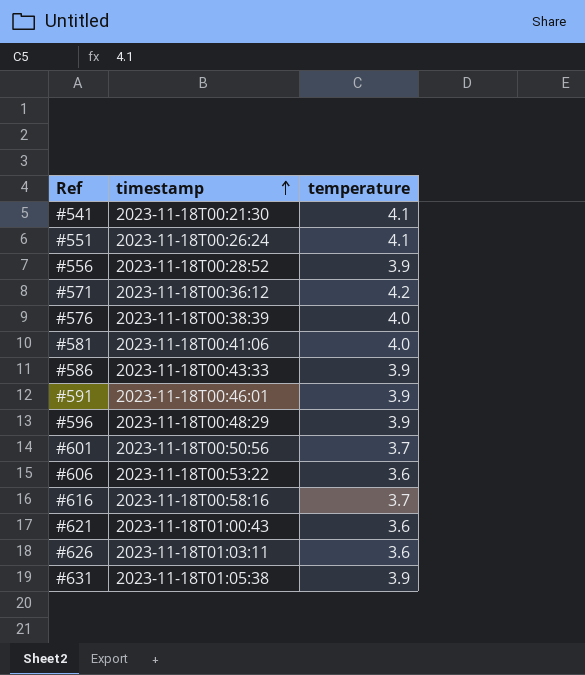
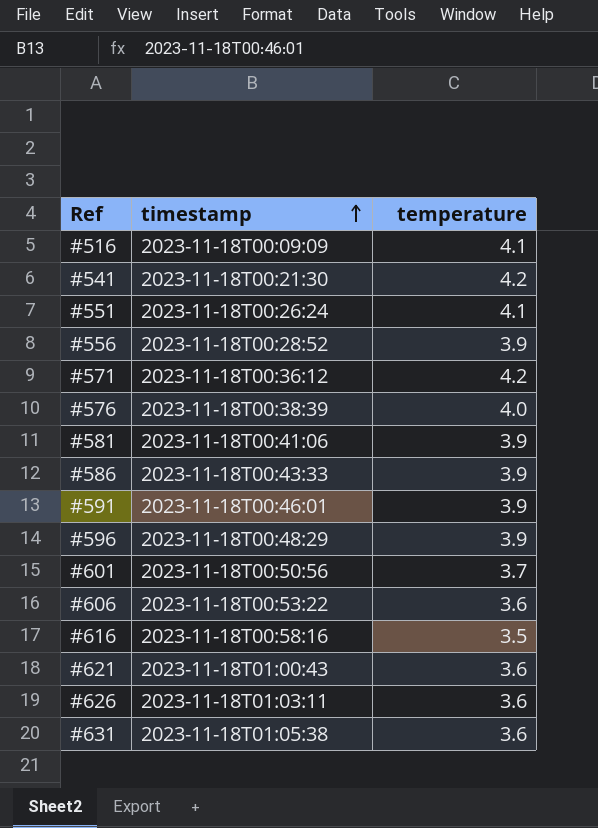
row #516: none -> 2023-11-18T00:09:09 | 4.1
#541 | temperature: 4.1 -> 4.2
#581 | temperature: 4.0 -> 3.9
#616 | temperature: 3.7 -> 3.5
#631 | temperature: 3.9 -> 3.6

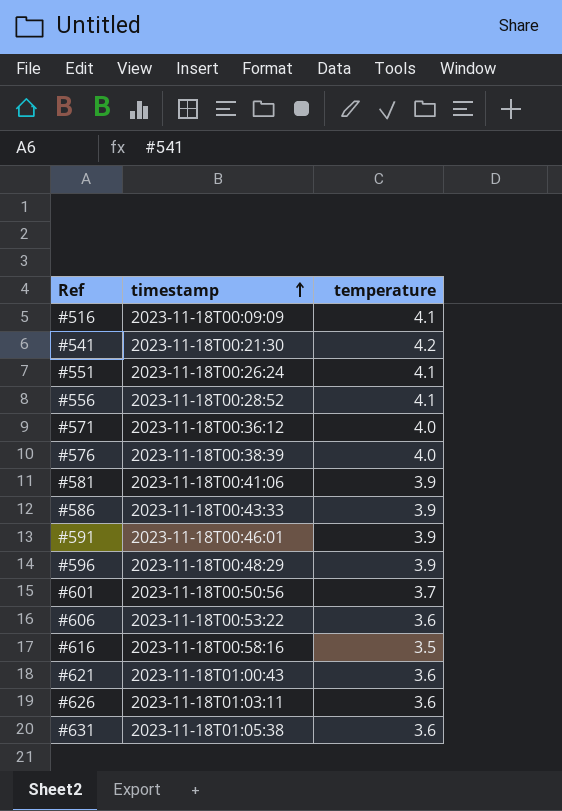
#556 | temperature: 3.9 -> 4.1
#571 | temperature: 4.2 -> 4.0

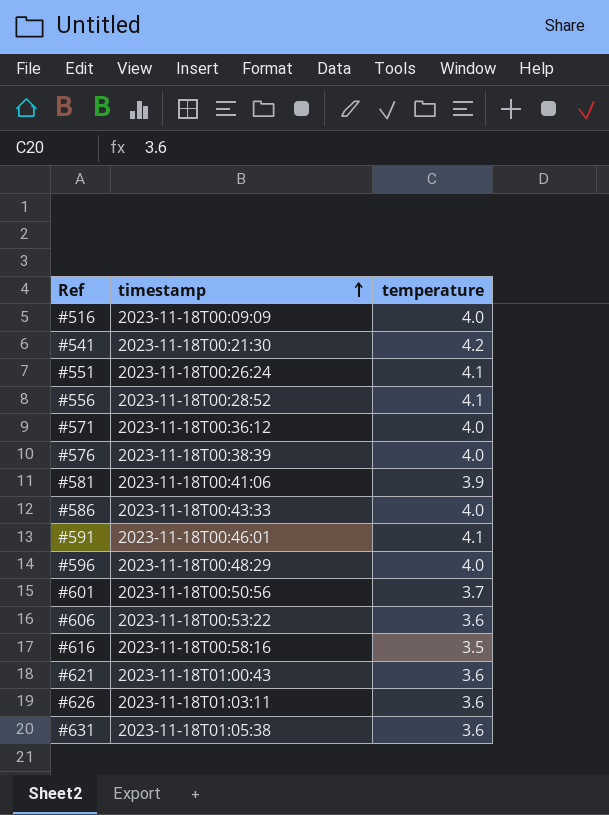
#516 | temperature: 4.1 -> 4.0
#586 | temperature: 3.9 -> 4.0
#591 | temperature: 3.9 -> 4.1
#596 | temperature: 3.9 -> 4.0

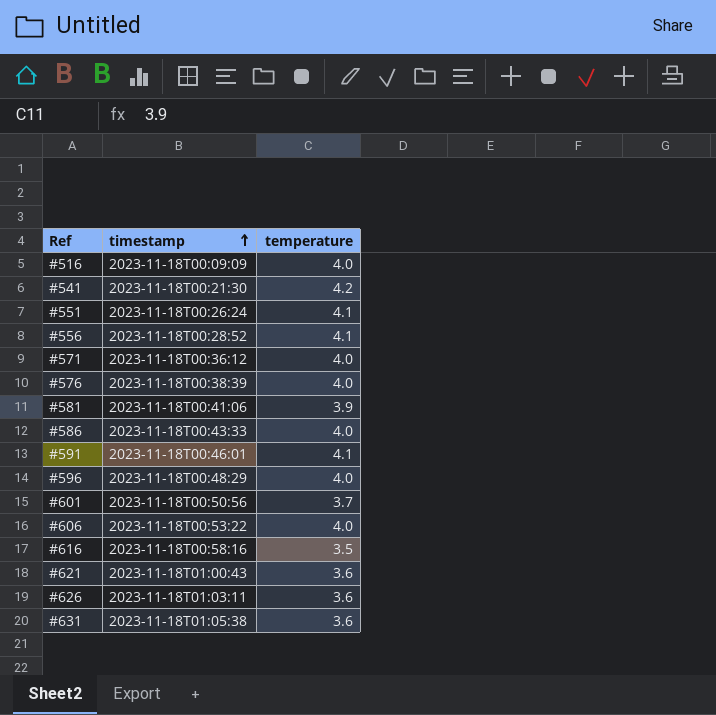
#606 | temperature: 3.6 -> 4.0

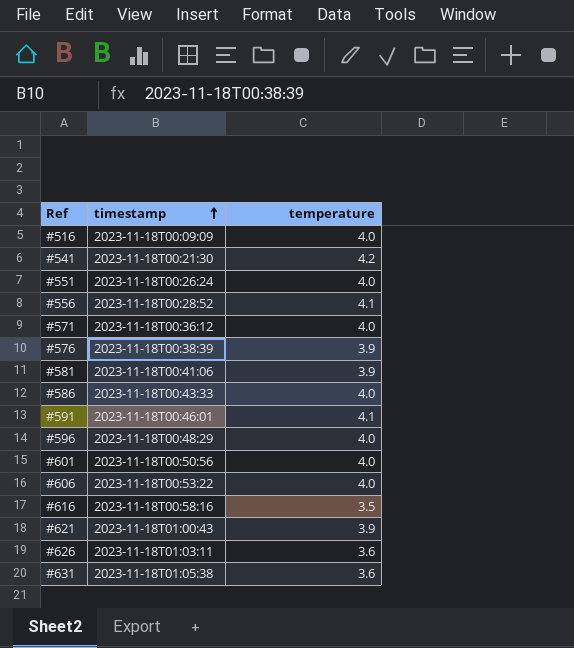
#551 | temperature: 4.1 -> 4.0
#576 | temperature: 4.0 -> 3.9
#601 | temperature: 3.7 -> 4.0
#621 | temperature: 3.6 -> 3.9

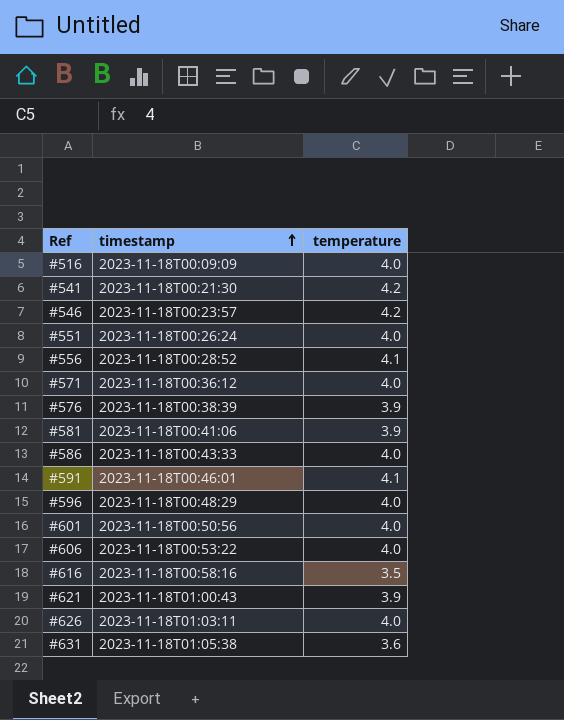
row #546: none -> 2023-11-18T00:23:57 | 4.2
#626 | temperature: 3.6 -> 4.0

